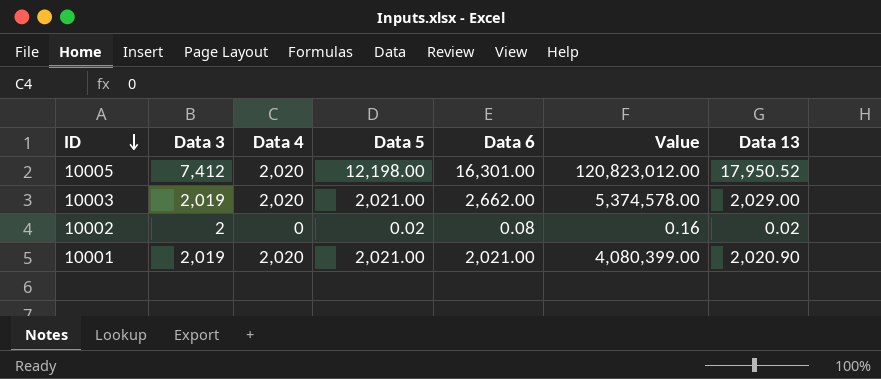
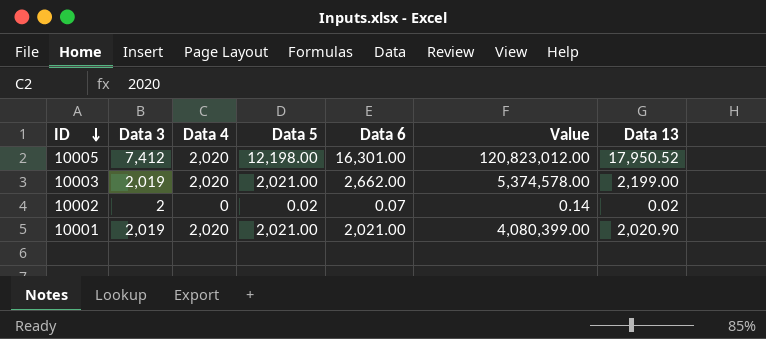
10003 | Data 13: 2,029.00 -> 2,199.00
10002 | Data 6: 0.08 -> 0.07
10002 | Value: 0.16 -> 0.14

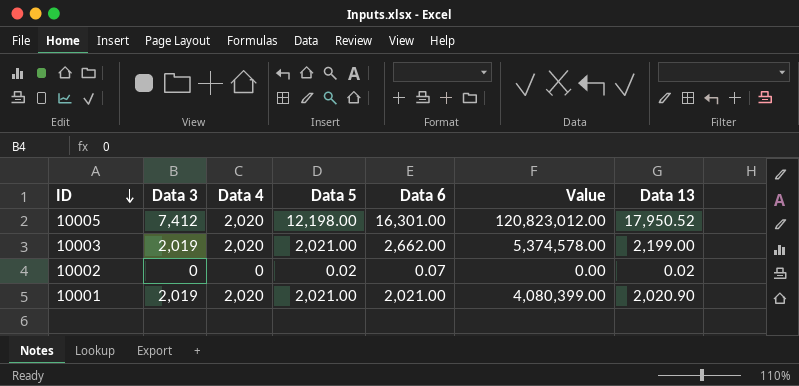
10002 | Data 3: 2 -> 0
10002 | Value: 0.14 -> 0.00

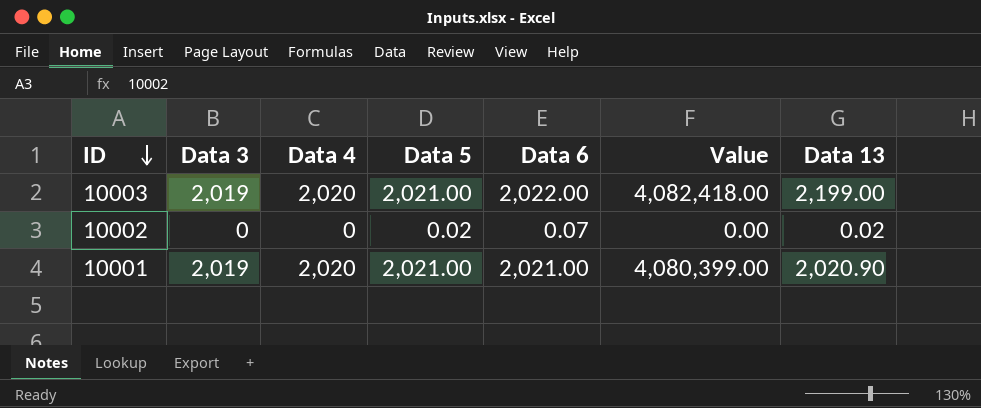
row 10005: 7,412 | 2,020 | 12,198.00 | 16,301.00 | 120,823,012.00 | 17,950.52 -> none
10003 | Data 6: 2,662.00 -> 2,022.00
10003 | Value: 5,374,578.00 -> 4,082,418.00

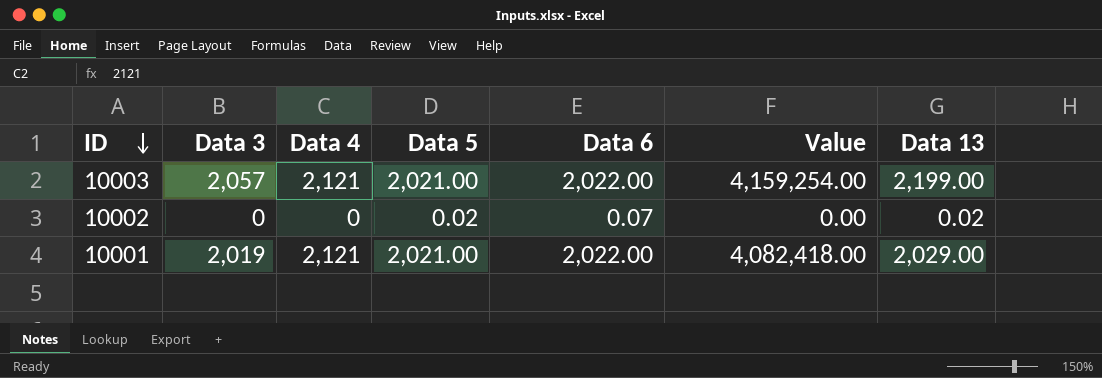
10003 | Data 3: 2,019 -> 2,057
10003 | Data 4: 2,020 -> 2,121
10003 | Value: 4,082,418.00 -> 4,159,254.00
10001 | Data 4: 2,020 -> 2,121
10001 | Data 6: 2,021.00 -> 2,022.00
10001 | Value: 4,080,399.00 -> 4,082,418.00
10001 | Data 13: 2,020.90 -> 2,029.00

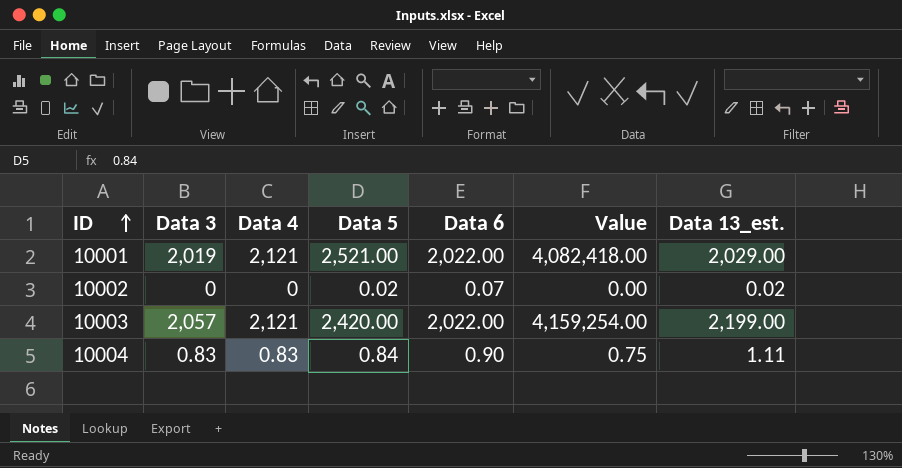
row order: ID descending -> ID ascending
column name: Data 13 -> Data 13_est.
10001 | Data 5: 2,021.00 -> 2,521.00
10003 | Data 5: 2,021.00 -> 2,420.00
row 10004: none -> 0.83 | 0.83 | 0.84 | 0.90 | 0.75 | 1.11

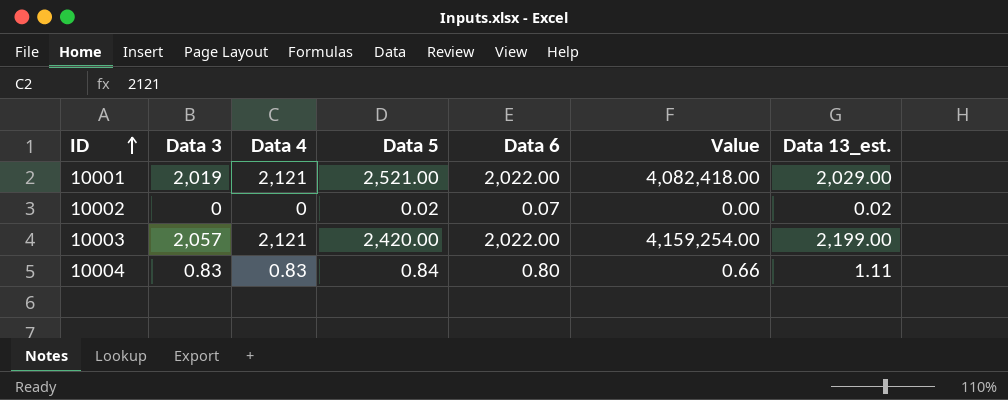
10004 | Data 6: 0.90 -> 0.80
10004 | Value: 0.75 -> 0.66

